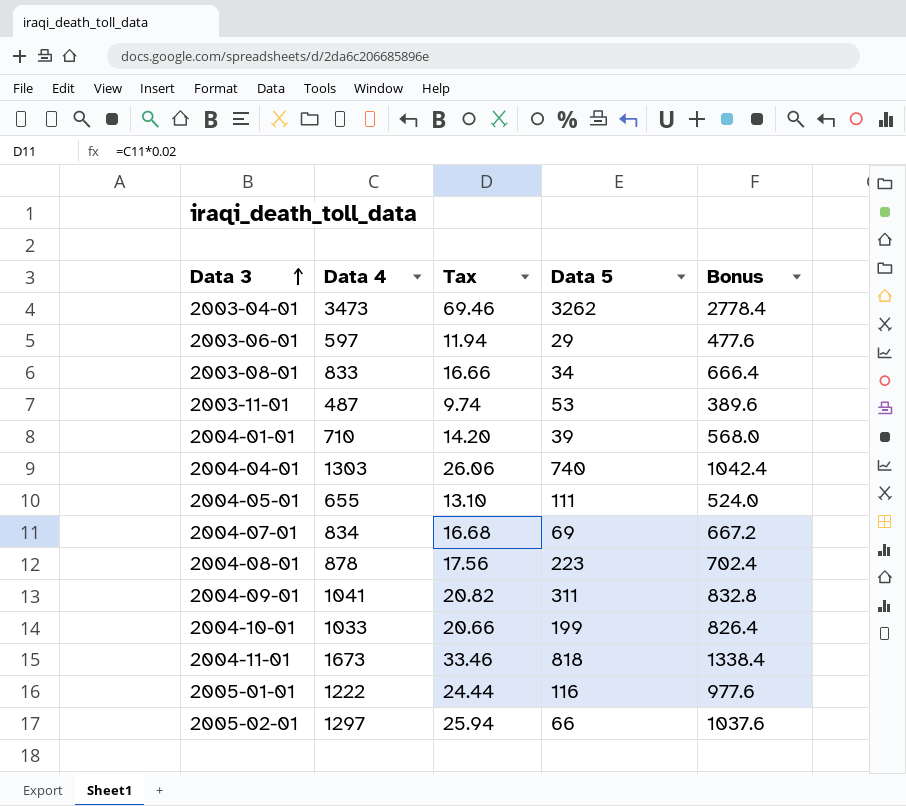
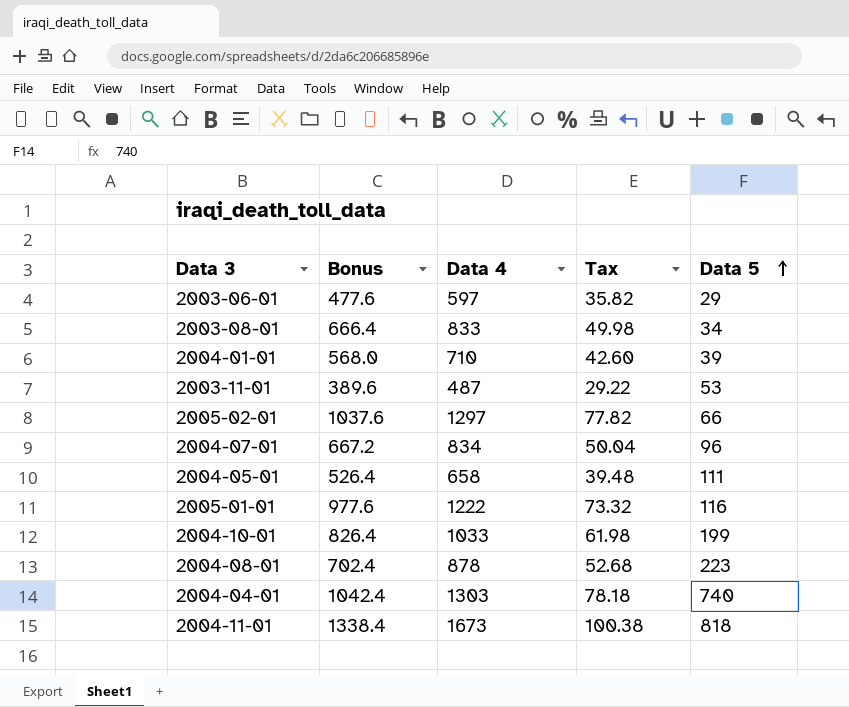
row order: Data 3 ascending -> Data 5 ascending
column Bonus | position: 5 -> 2
column Tax | formula: [Data 4] * 0.02 -> [Data 4] * 0.06
row 2003-04-01: 3473 | 69.46 | 3262 | 2778.4 -> none
row 2004-09-01: 1041 | 20.82 | 311 | 832.8 -> none
2004-07-01 | Data 5: 69 -> 96
2004-05-01 | Bonus: 524.0 -> 526.4
2004-05-01 | Data 4: 655 -> 658

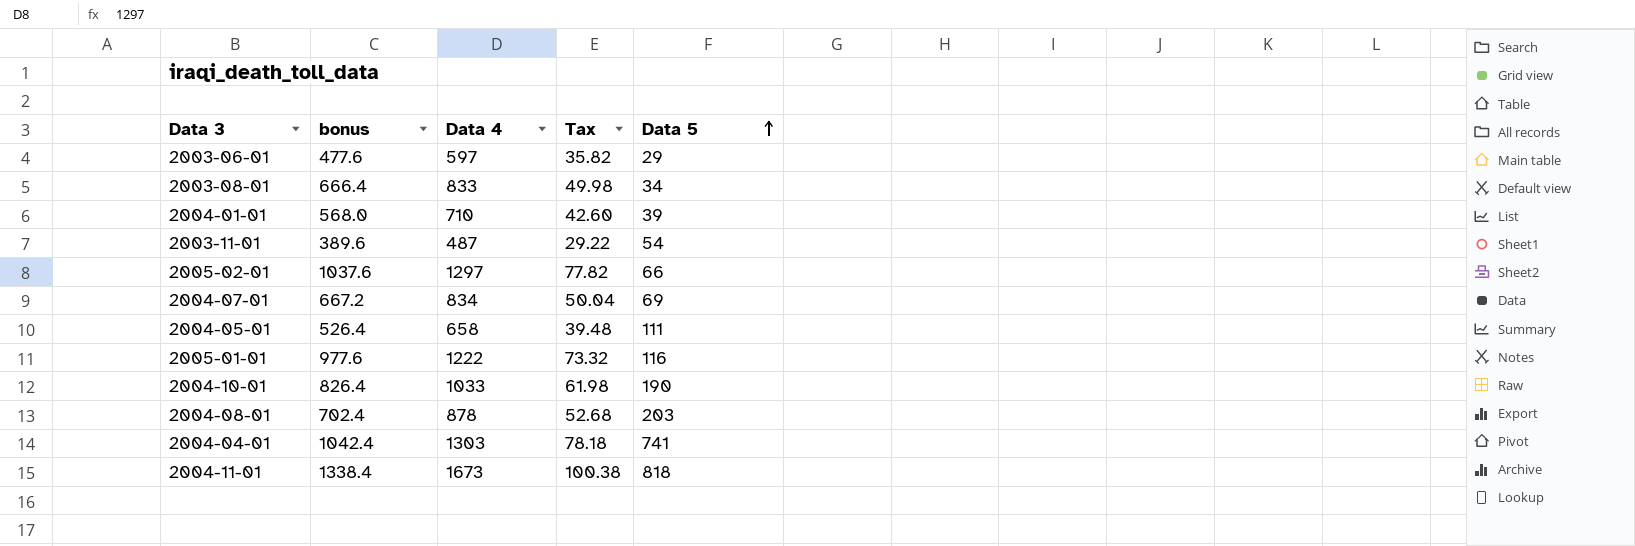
column name: Bonus -> bonus
2003-11-01 | Data 5: 53 -> 54
2004-07-01 | Data 5: 96 -> 69
2004-10-01 | Data 5: 199 -> 190
2004-08-01 | Data 5: 223 -> 203
2004-04-01 | Data 5: 740 -> 741

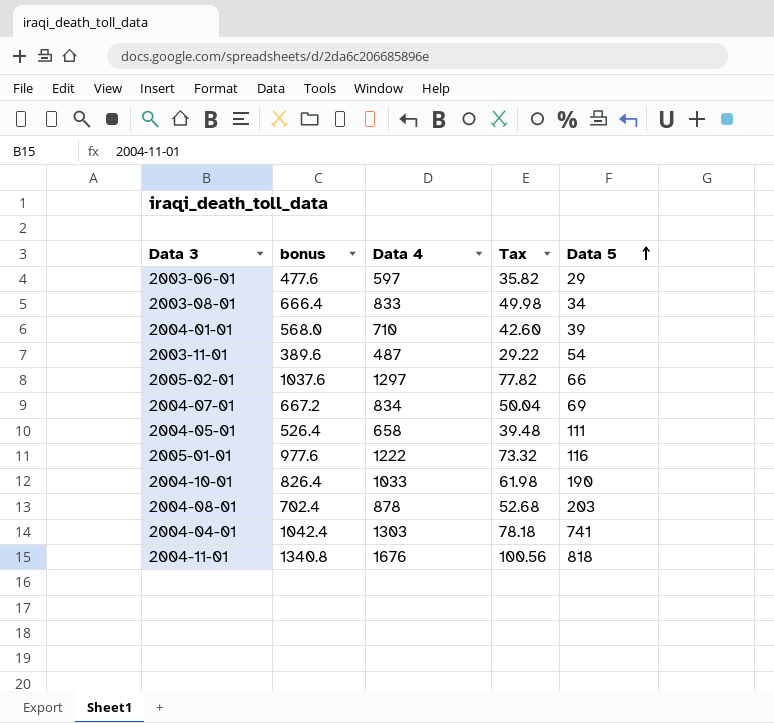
2004-11-01 | bonus: 1338.4 -> 1340.8
2004-11-01 | Data 4: 1673 -> 1676
2004-11-01 | Tax: 100.38 -> 100.56

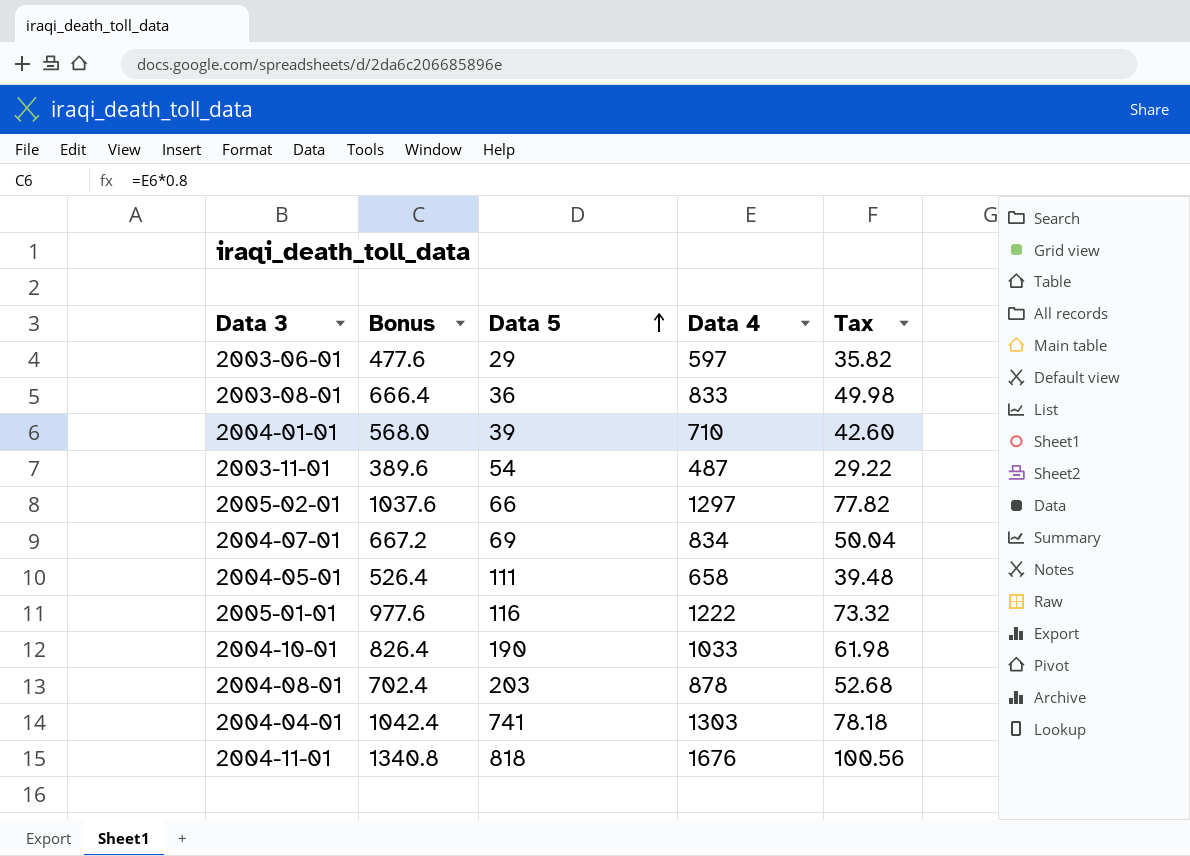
column name: bonus -> Bonus
column Data 5 | position: 5 -> 3
2003-08-01 | Data 5: 34 -> 36

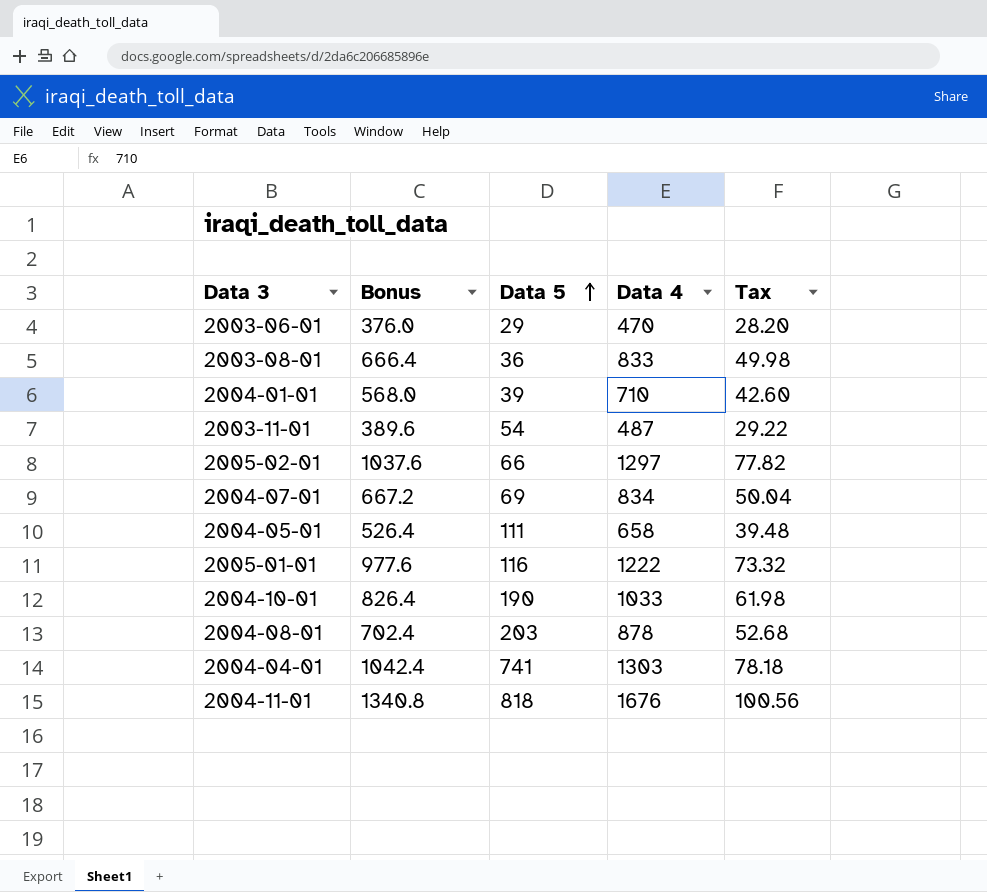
2003-06-01 | Bonus: 477.6 -> 376.0
2003-06-01 | Data 4: 597 -> 470
2003-06-01 | Tax: 35.82 -> 28.20

